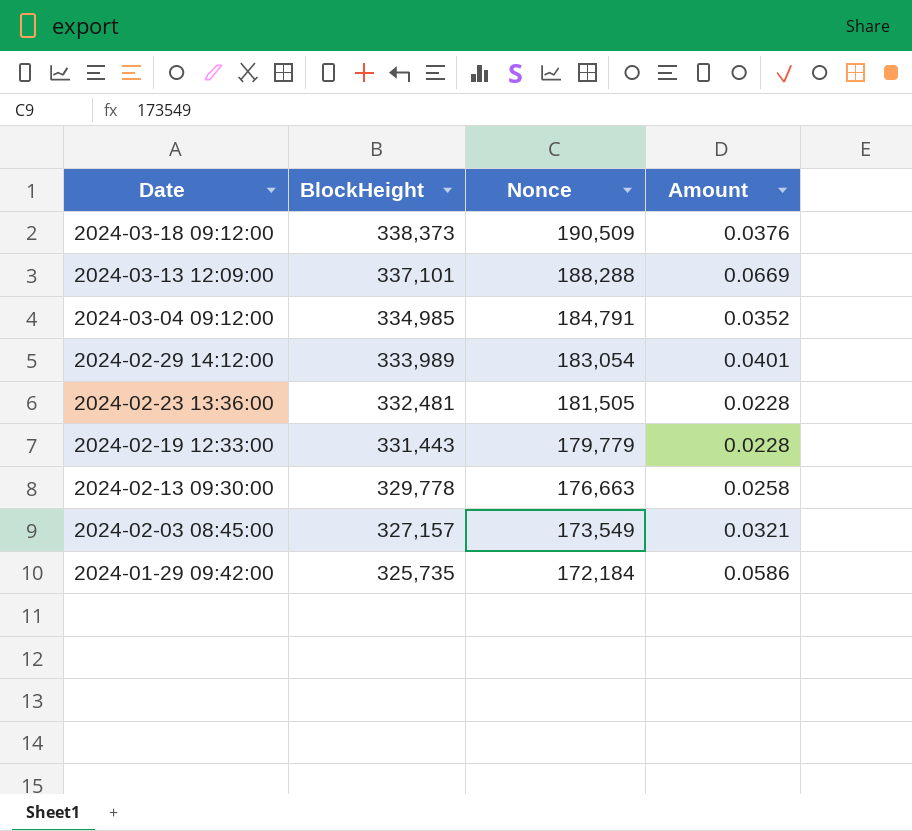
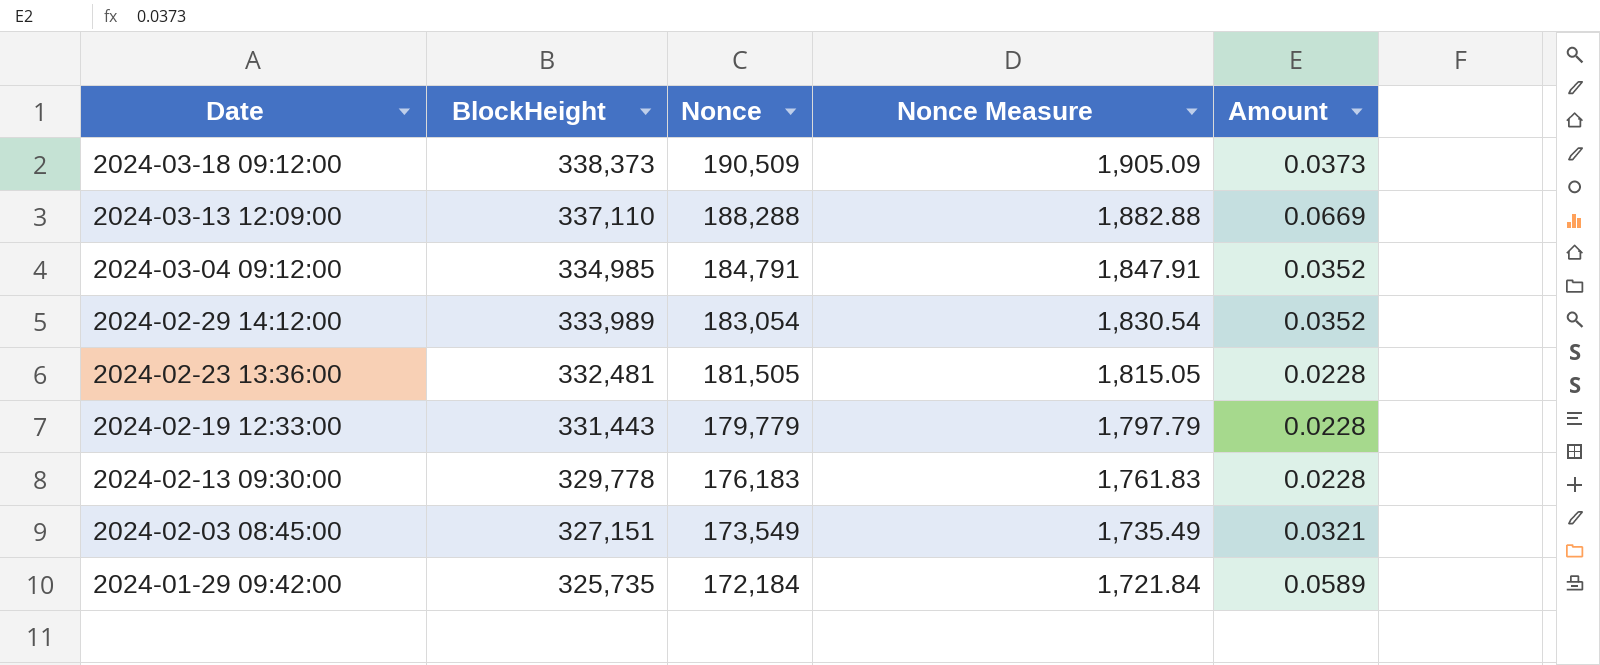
column Nonce Measure | formula: none -> [Nonce] * 0.01
2024-03-18 09:12:00 | Amount: 0.0376 -> 0.0373
2024-03-13 12:09:00 | BlockHeight: 337,101 -> 337,110
2024-02-29 14:12:00 | Amount: 0.0401 -> 0.0352
2024-02-13 09:30:00 | Nonce: 176,663 -> 176,183
2024-02-13 09:30:00 | Amount: 0.0258 -> 0.0228
2024-02-03 08:45:00 | BlockHeight: 327,157 -> 327,151
2024-01-29 09:42:00 | Amount: 0.0586 -> 0.0589

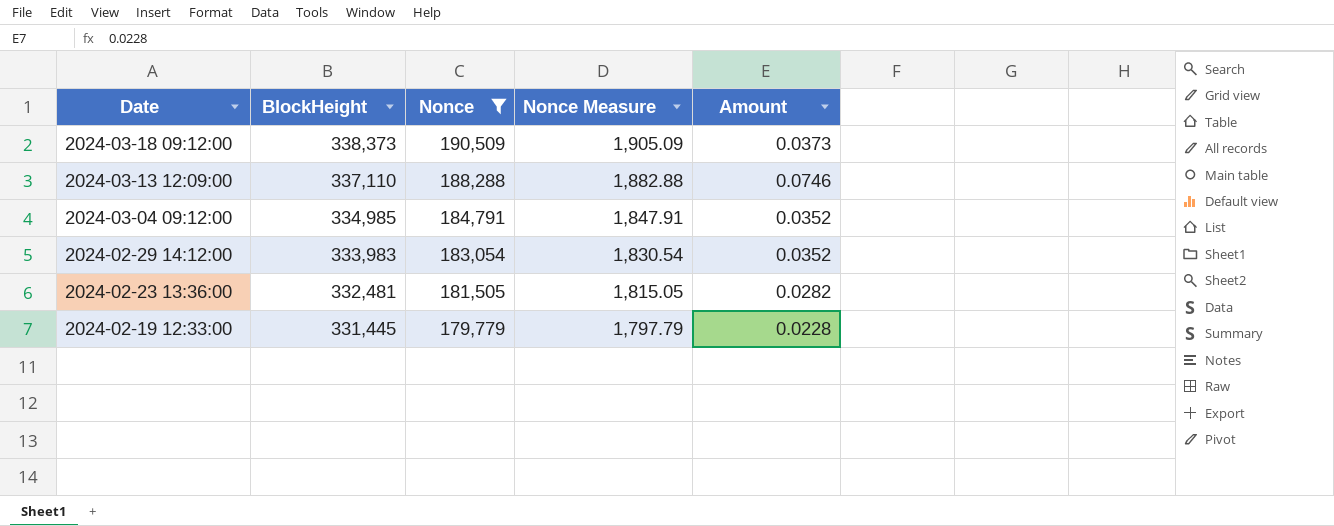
filter: none -> Nonce >= 179,779
2024-03-13 12:09:00 | Amount: 0.0669 -> 0.0746
2024-02-29 14:12:00 | BlockHeight: 333,989 -> 333,983
2024-02-23 13:36:00 | Amount: 0.0228 -> 0.0282
2024-02-19 12:33:00 | BlockHeight: 331,443 -> 331,445

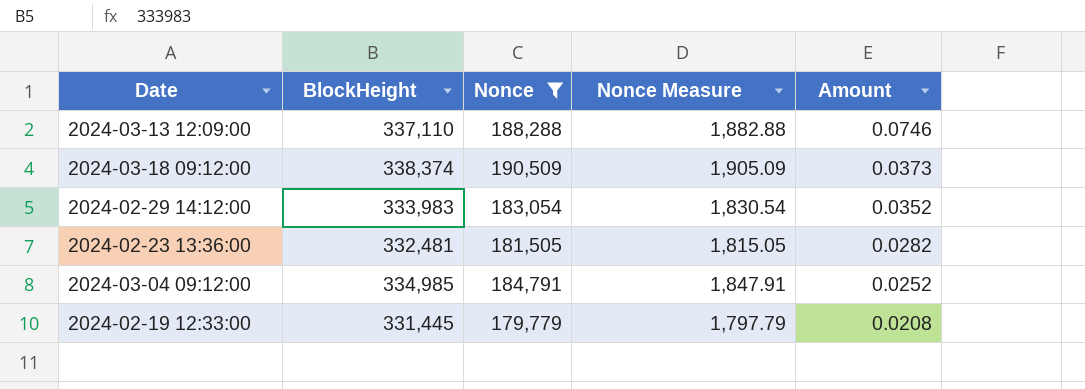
row order: Date descending -> Amount descending
2024-03-18 09:12:00 | BlockHeight: 338,373 -> 338,374
2024-03-04 09:12:00 | Amount: 0.0352 -> 0.0252
2024-02-19 12:33:00 | Amount: 0.0228 -> 0.0208

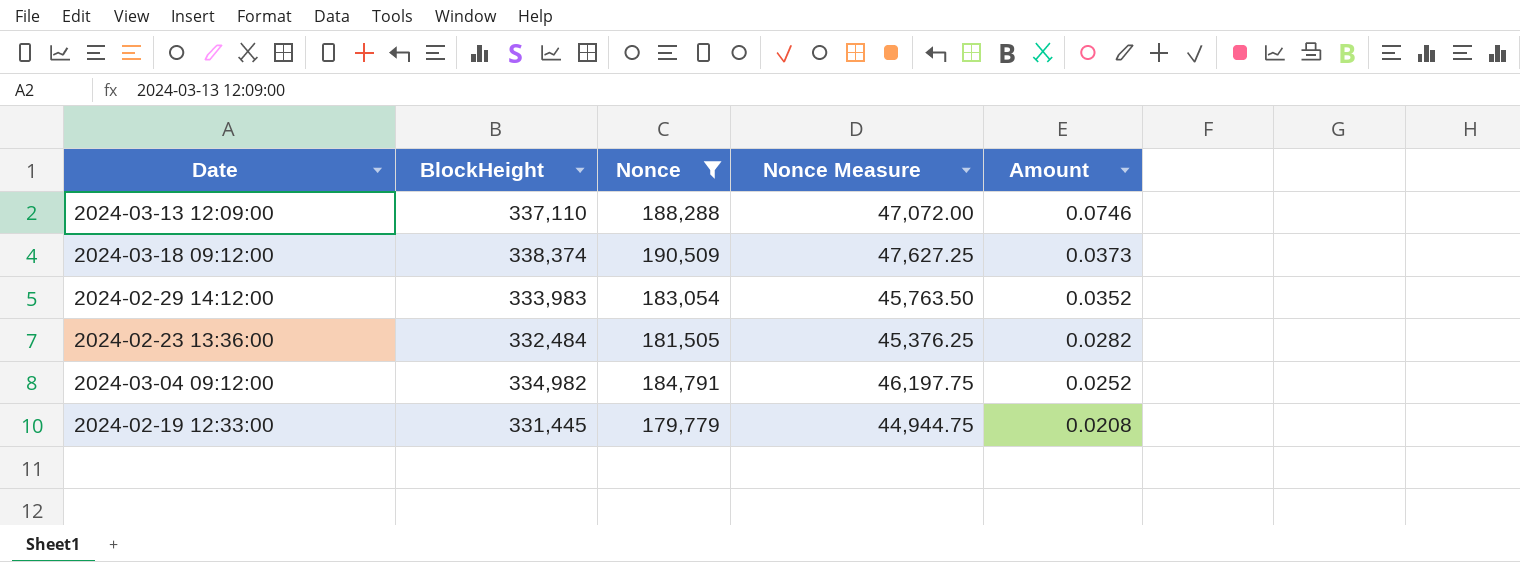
column Nonce Measure | formula: [Nonce] * 0.01 -> [Nonce] * 0.25
2024-02-23 13:36:00 | BlockHeight: 332,481 -> 332,484
2024-03-04 09:12:00 | BlockHeight: 334,985 -> 334,982

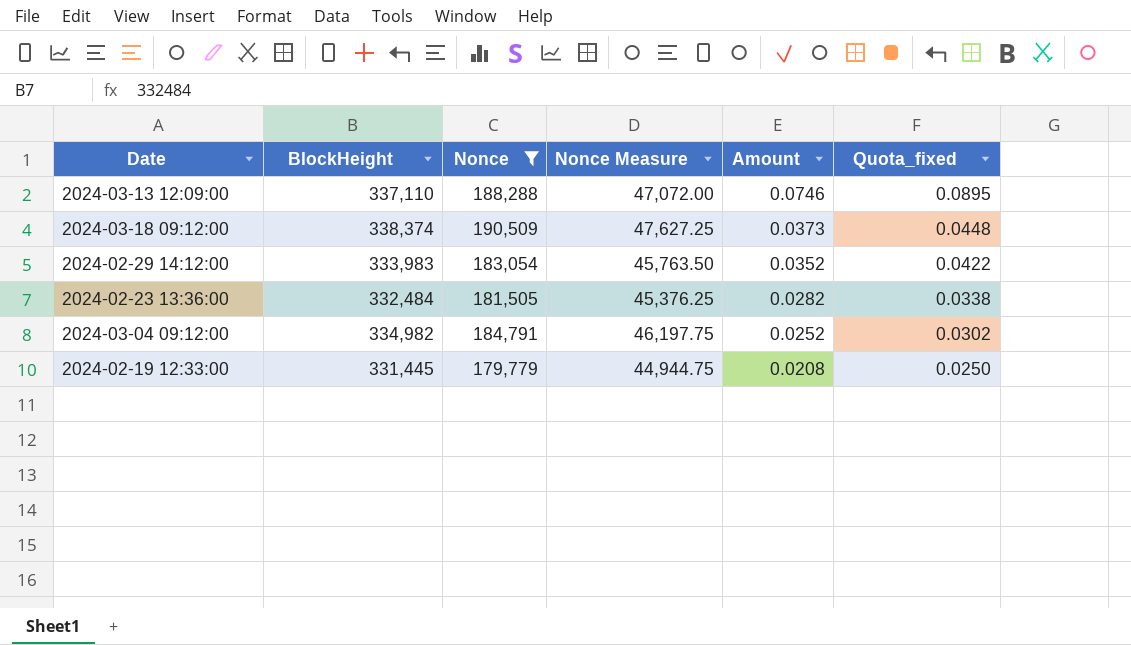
column Quota_fixed | formula: none -> [Amount] * 1.2

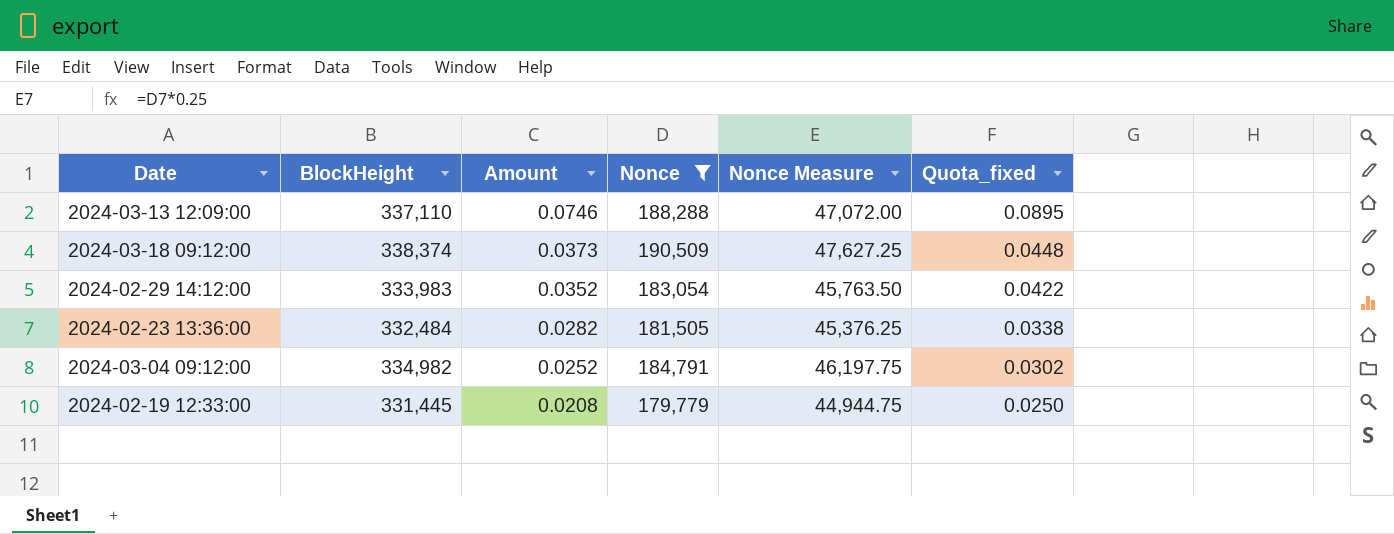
column Amount | position: 5 -> 3

